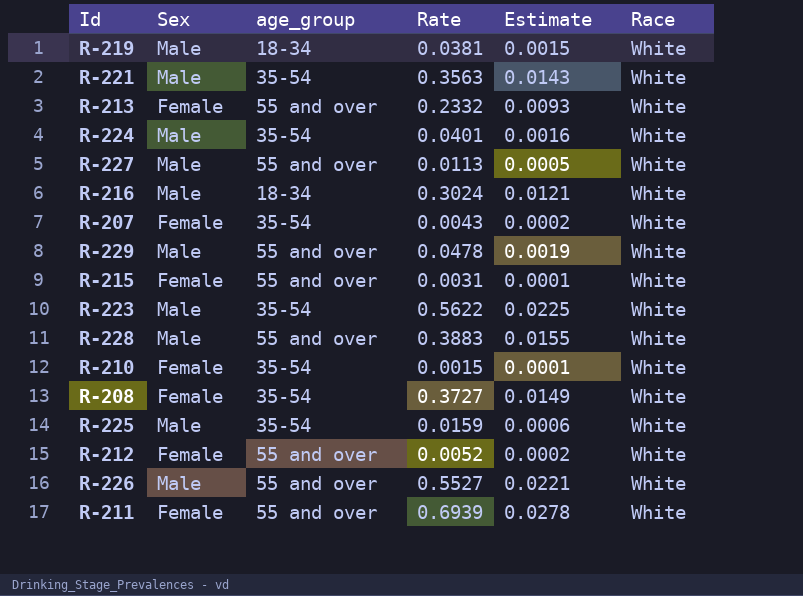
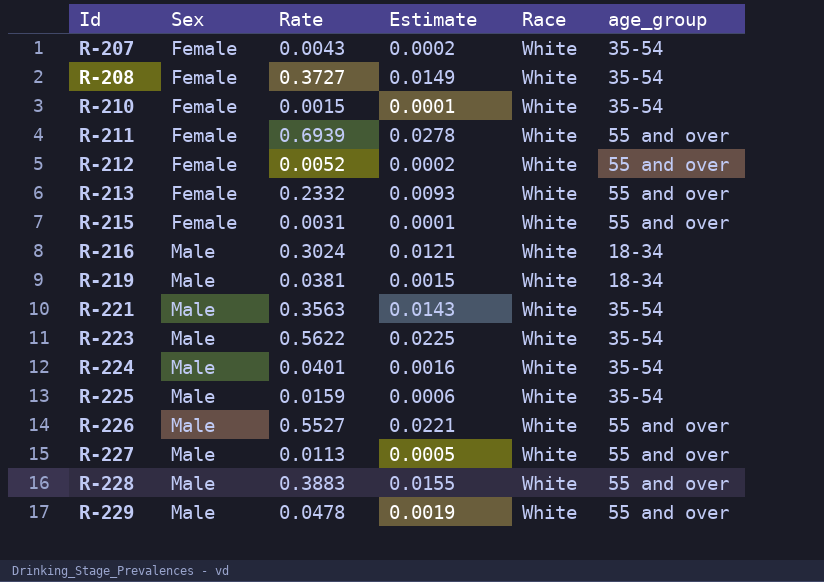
row order: none -> Id ascending
column age_group | position: 3 -> 6

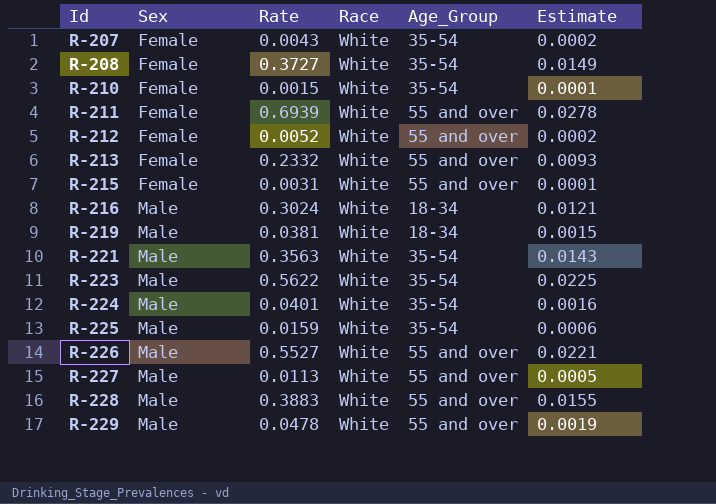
column name: age_group -> Age_Group
column Estimate | position: 4 -> 6

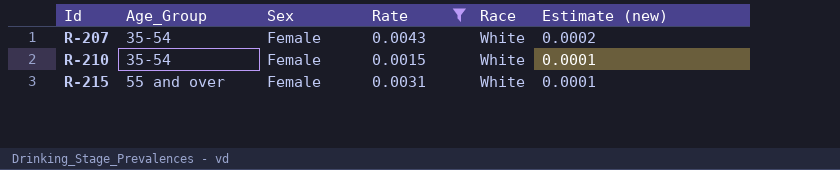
filter: none -> Rate <= 0.0043
column Age_Group | position: 5 -> 2
column name: Estimate -> Estimate (new)

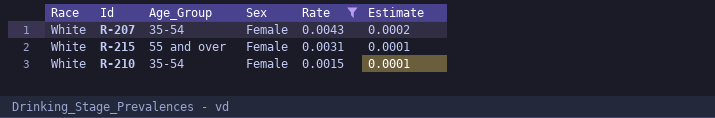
row order: Id ascending -> Rate descending
column Race | position: 5 -> 1
column name: Estimate (new) -> Estimate

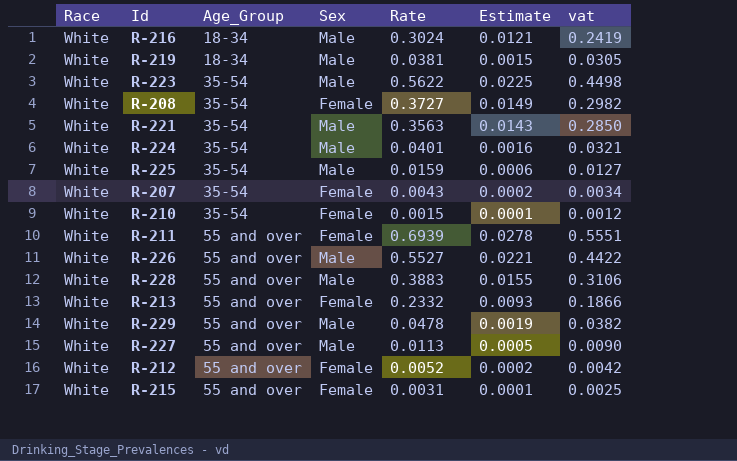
filter: Rate <= 0.0043 -> none
row order: Rate descending -> Age_Group ascending
column vat | formula: none -> [Rate] * 0.8

